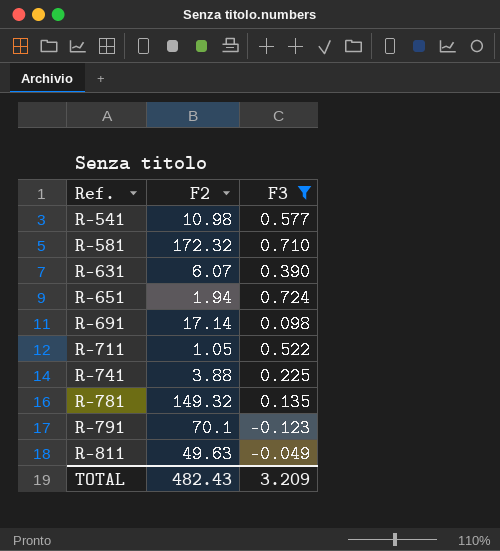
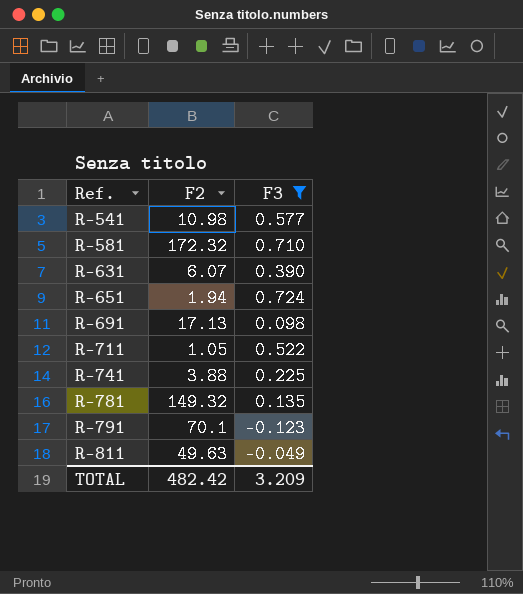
R-691 | F2: 17.14 -> 17.13
TOTAL | F2: 482.43 -> 482.42

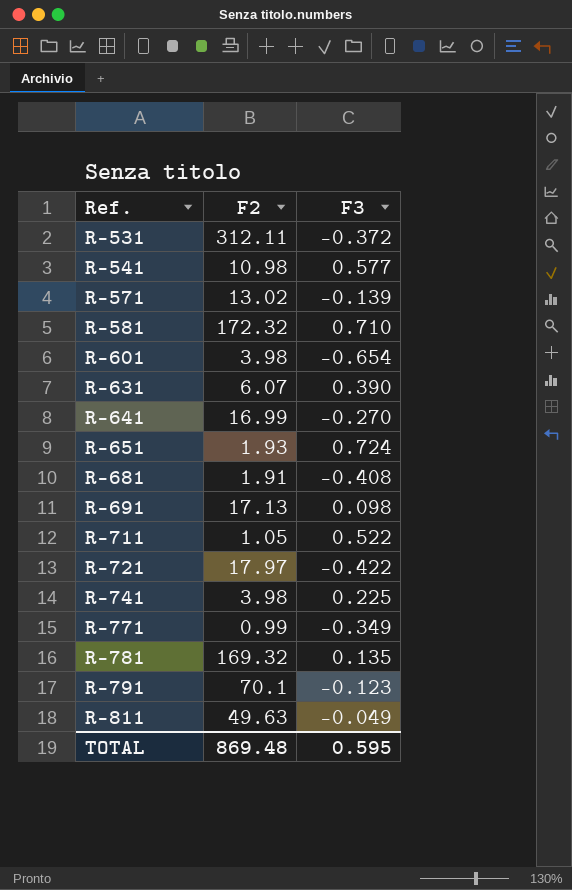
filter: F3 >= -0.123 -> none
R-651 | F2: 1.94 -> 1.93
R-741 | F2: 3.88 -> 3.98
R-781 | F2: 149.32 -> 169.32
TOTAL | F2: 482.42 -> 869.48
TOTAL | F3: 3.209 -> 0.595

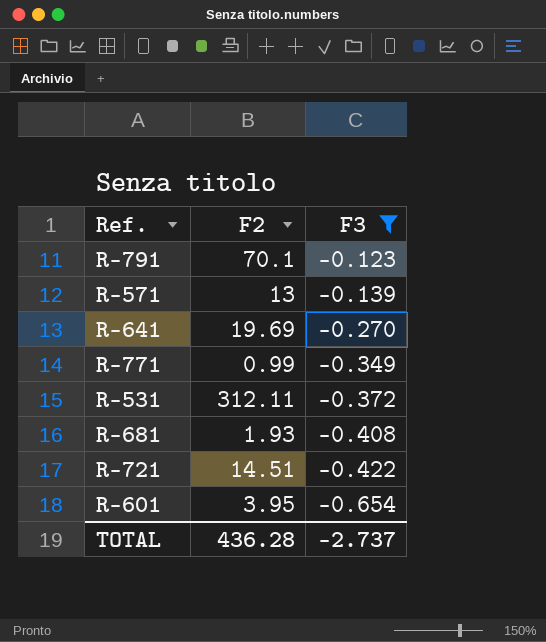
filter: none -> F3 <= -0.123
row order: Ref. ascending -> F3 descending
R-571 | F2: 13.02 -> 13
R-641 | F2: 16.99 -> 19.69
R-681 | F2: 1.91 -> 1.93
R-721 | F2: 17.97 -> 14.51
R-601 | F2: 3.98 -> 3.95
TOTAL | F2: 869.48 -> 436.28
TOTAL | F3: 0.595 -> -2.737

